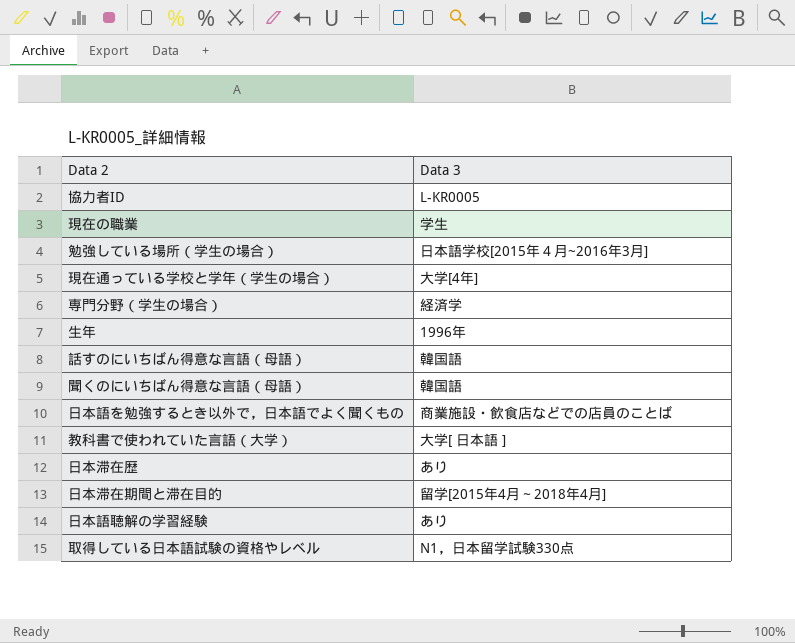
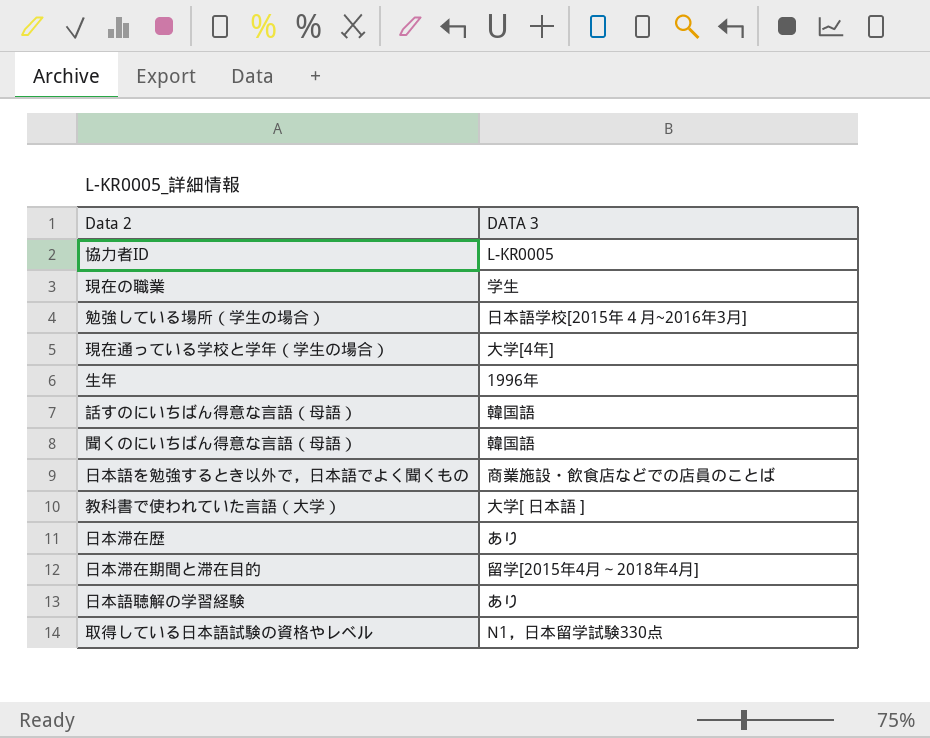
column name: Data 3 -> DATA 3
row 専門分野（学生の場合）: 経済学 -> none

